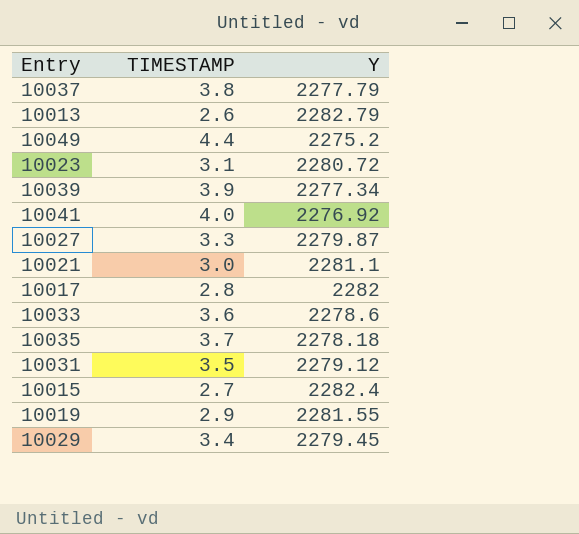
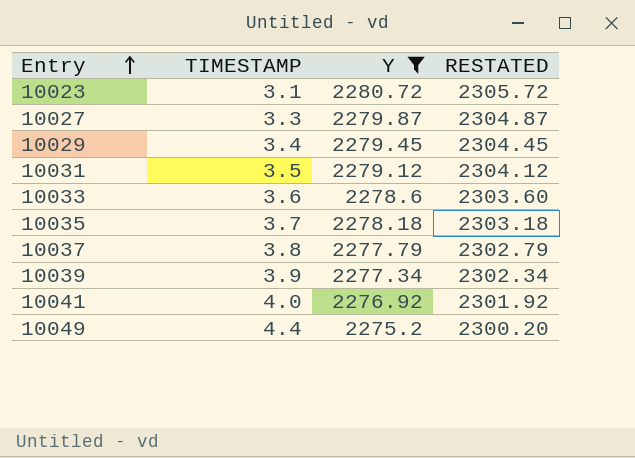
filter: none -> Y <= 2280.72
row order: none -> Entry ascending
column RESTATED | formula: none -> [Y] + 25

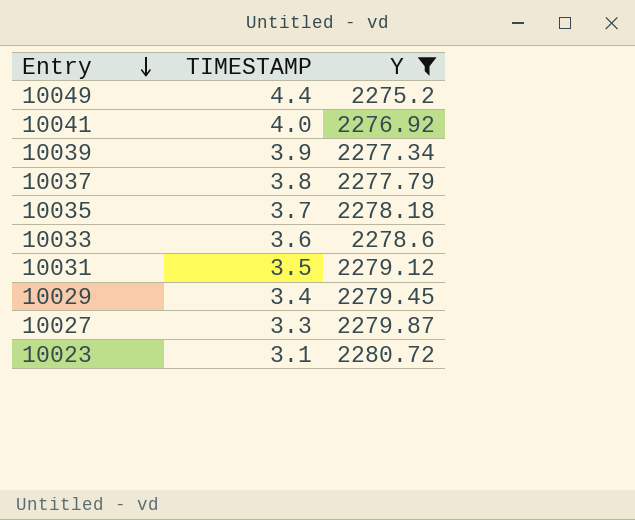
row order: Entry ascending -> Entry descending
column RESTATED | formula: [Y] + 25 -> none

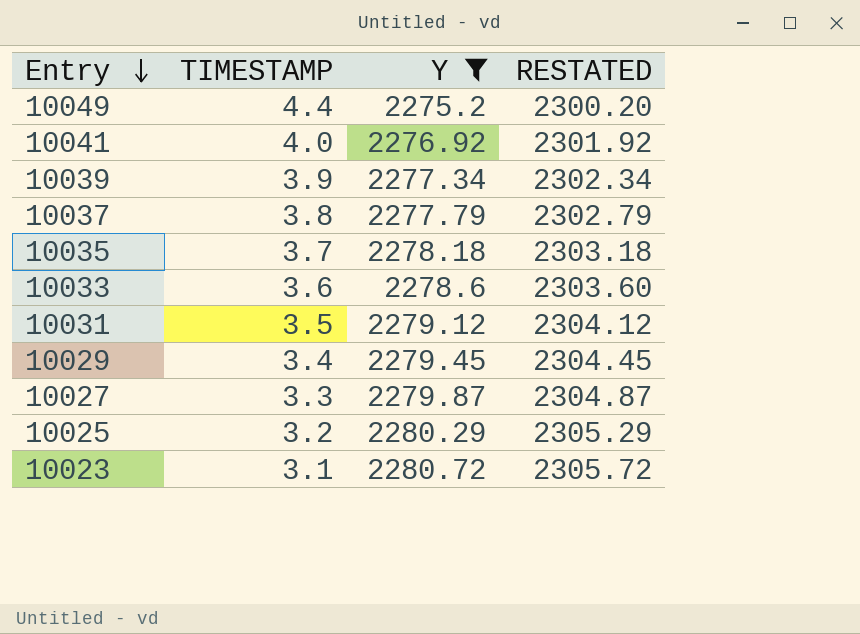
column RESTATED | formula: none -> [Y] + 25
row 10025: none -> 3.2 | 2280.29 | 2305.29

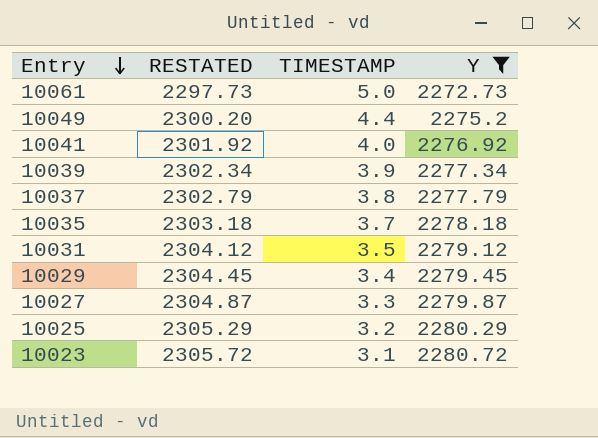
column RESTATED | position: 4 -> 2
row 10033: 3.6 | 2278.6 | 2303.60 -> none
row 10061: none -> 2297.73 | 5.0 | 2272.73

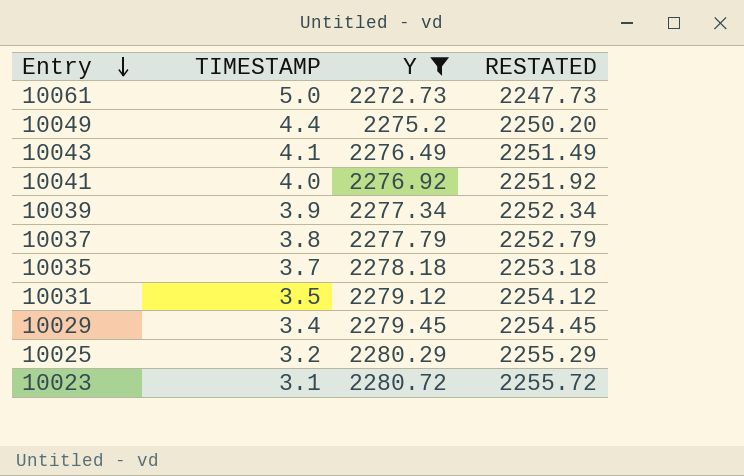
column RESTATED | formula: [Y] + 25 -> [Y] - 25
column RESTATED | position: 2 -> 4
row 10027: 2304.87 | 3.3 | 2279.87 -> none
row 10043: none -> 4.1 | 2276.49 | 2251.49

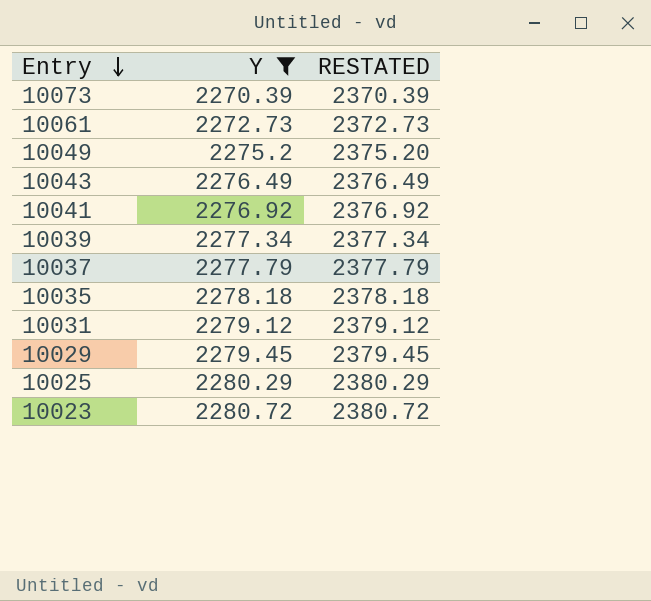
column TIMESTAMP | position: 2 -> none
column RESTATED | formula: [Y] - 25 -> [Y] + 100
row 10073: none -> 2270.39 | 2370.39

